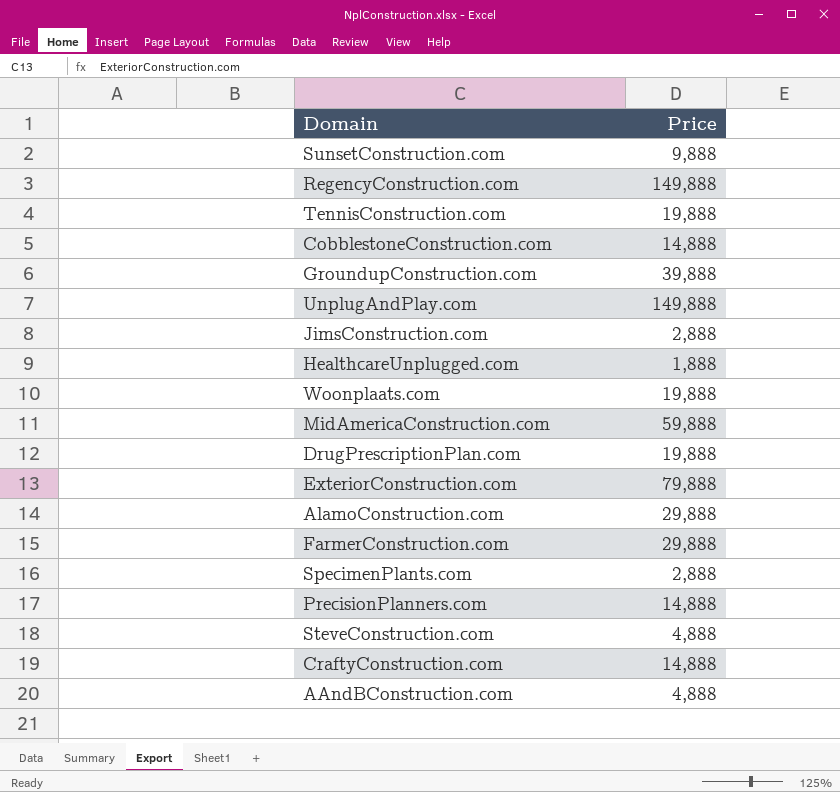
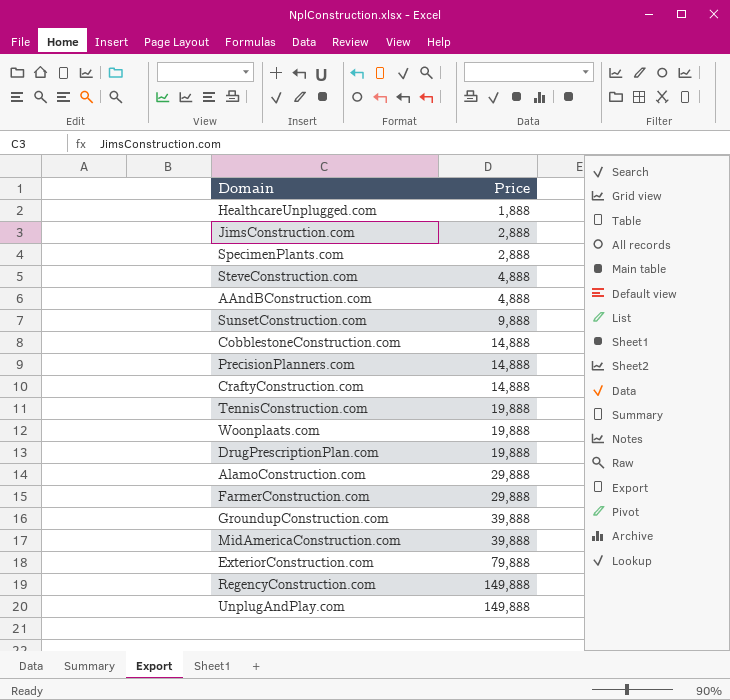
row order: none -> Price ascending
MidAmericaConstruction.com | Price: 59,888 -> 39,888

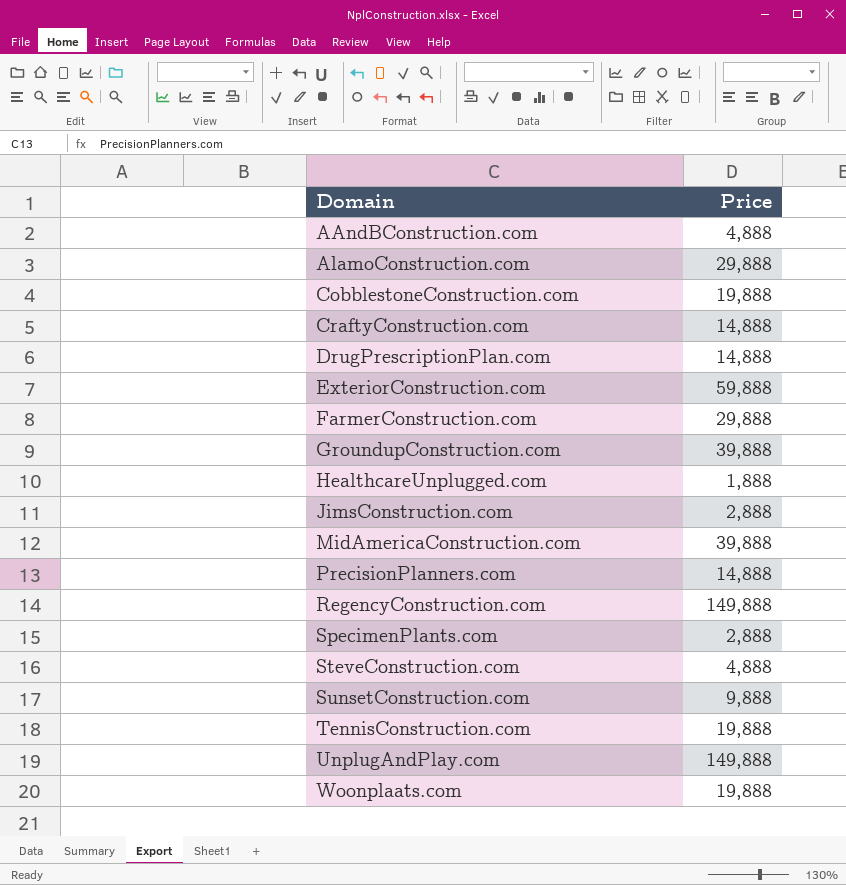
row order: Price ascending -> Domain ascending
CobblestoneConstruction.com | Price: 14,888 -> 19,888
DrugPrescriptionPlan.com | Price: 19,888 -> 14,888
ExteriorConstruction.com | Price: 79,888 -> 59,888

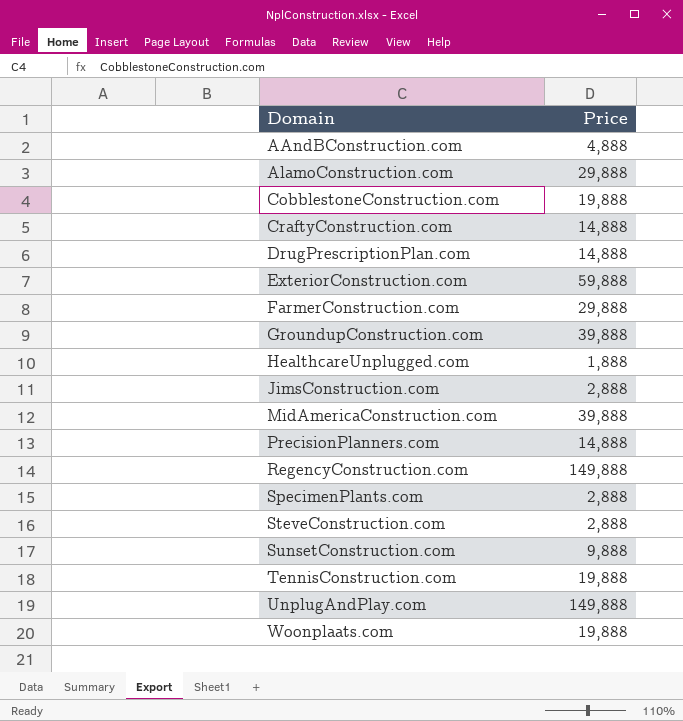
SteveConstruction.com | Price: 4,888 -> 2,888

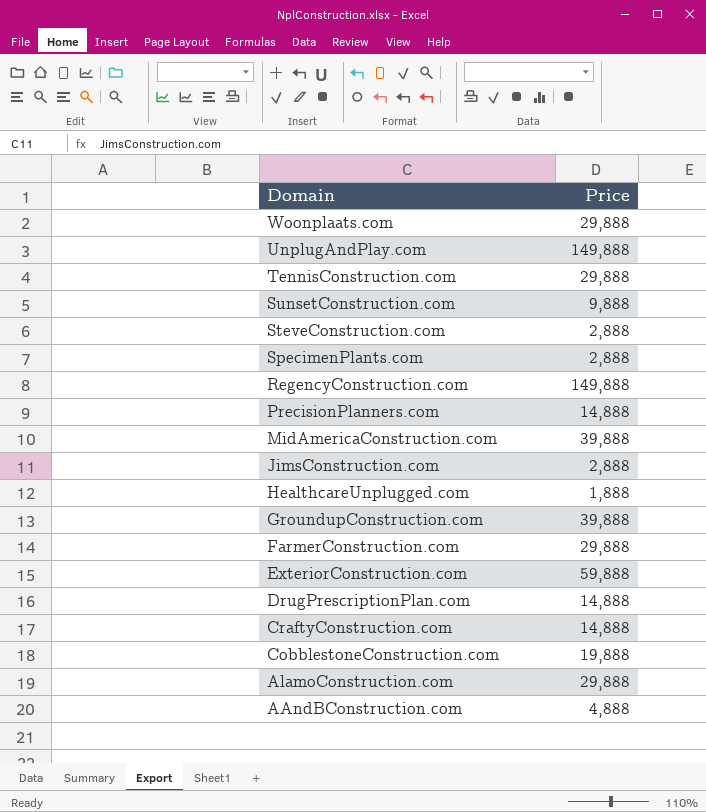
row order: Domain ascending -> Domain descending
Woonplaats.com | Price: 19,888 -> 29,888
TennisConstruction.com | Price: 19,888 -> 29,888

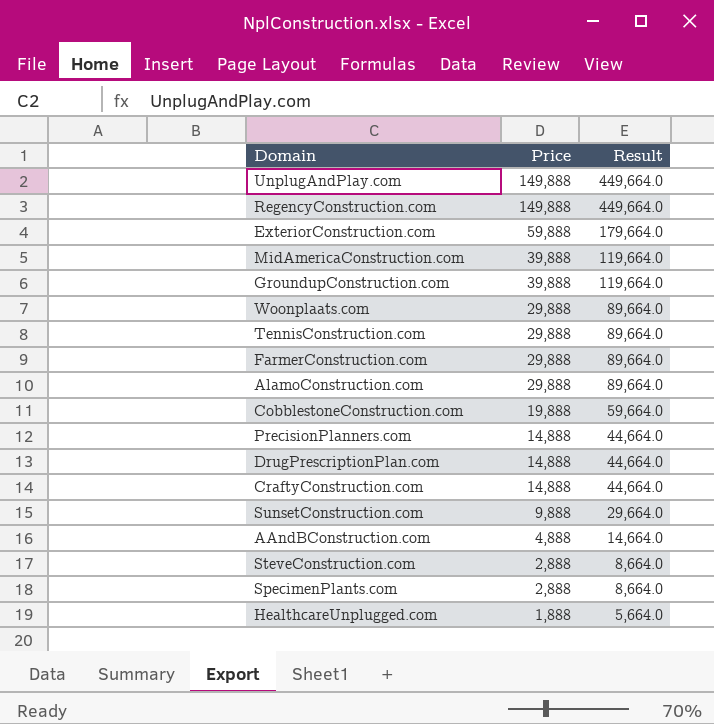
row order: Domain descending -> Price descending
column Result | formula: none -> [Price] * 3
row JimsConstruction.com: 2,888 -> none

